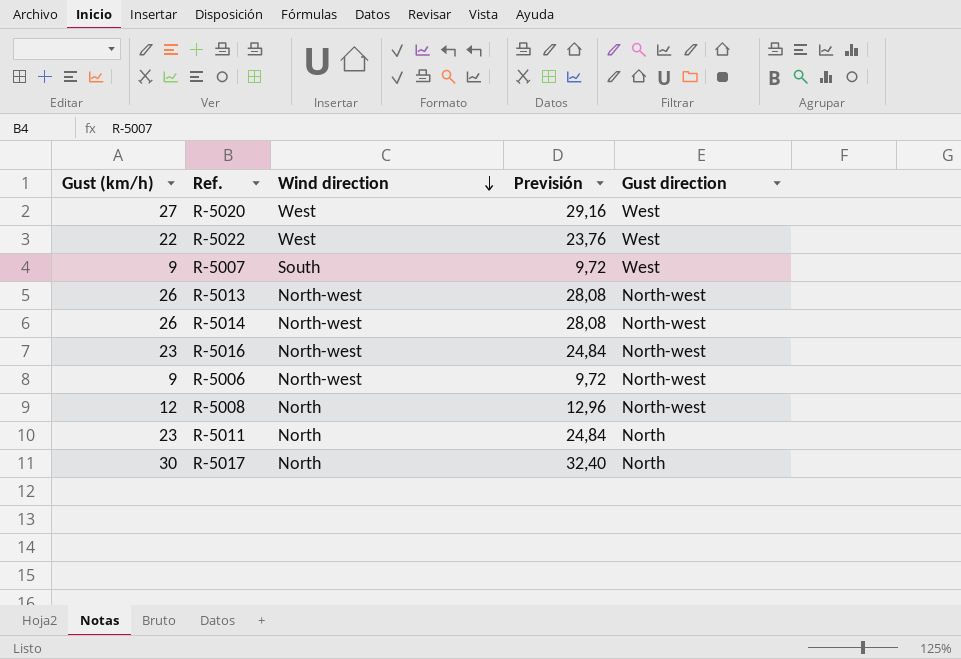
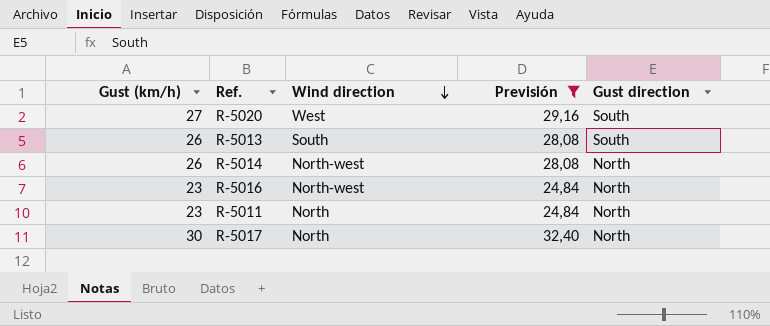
filter: none -> Previsión >= 24,84
R-5020 | Gust direction: West -> South
R-5013 | Wind direction: North-west -> South
R-5013 | Gust direction: North-west -> South
R-5014 | Gust direction: North-west -> North
R-5016 | Gust direction: North-west -> North

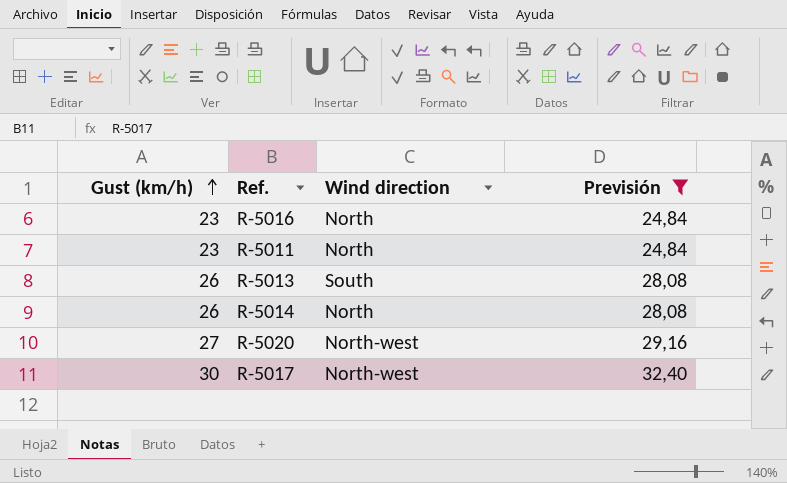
row order: Wind direction descending -> Gust (km/h) ascending
column Gust direction | position: 5 -> none
R-5016 | Wind direction: North-west -> North
R-5014 | Wind direction: North-west -> North
R-5020 | Wind direction: West -> North-west
R-5017 | Wind direction: North -> North-west

